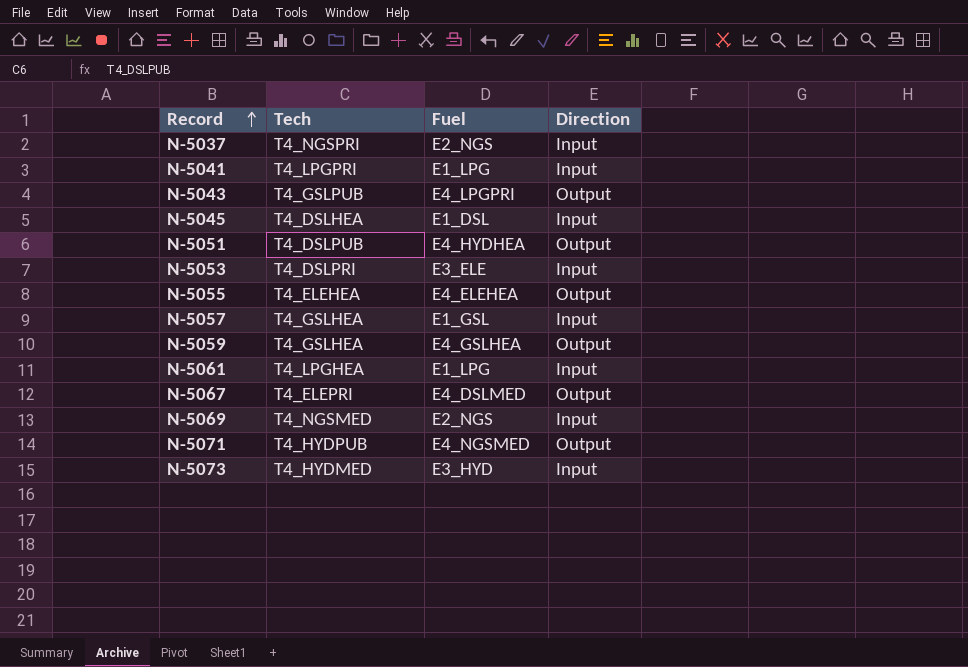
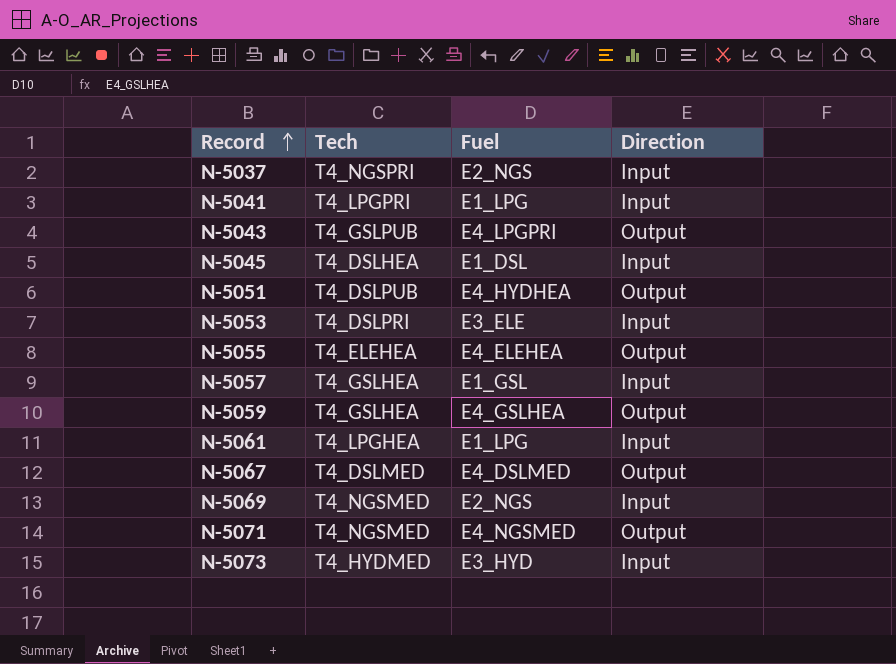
N-5067 | Tech: T4_ELEPRI -> T4_DSLMED
N-5071 | Tech: T4_HYDPUB -> T4_NGSMED

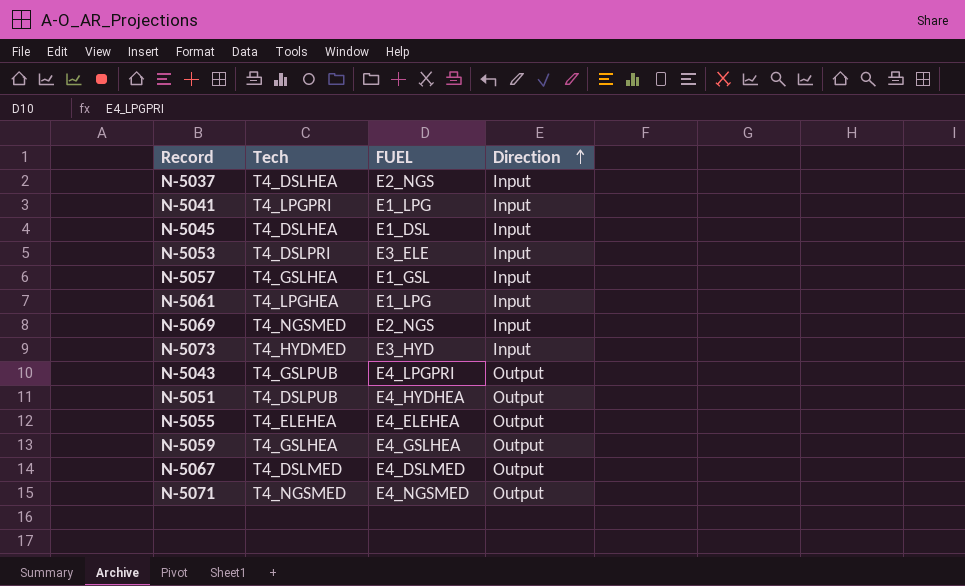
row order: Record ascending -> Direction ascending
column name: Fuel -> FUEL
N-5037 | Tech: T4_NGSPRI -> T4_DSLHEA

